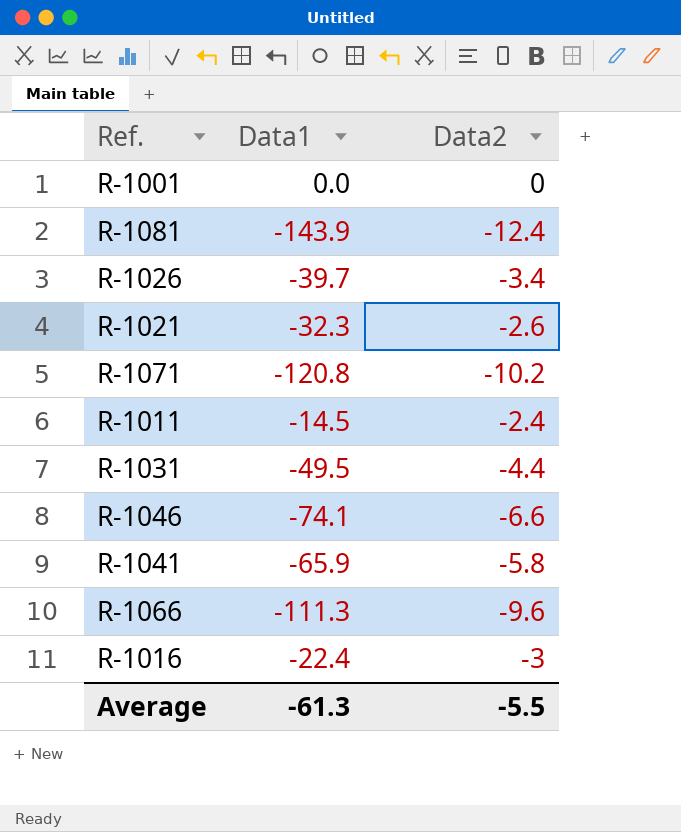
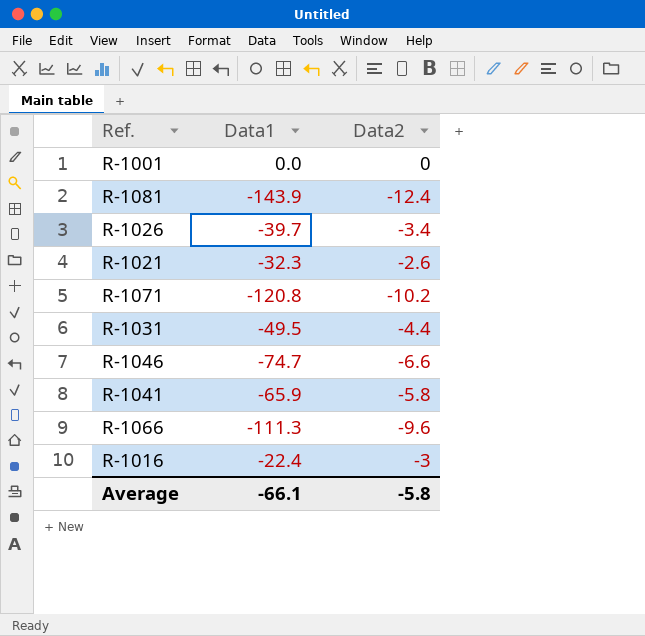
row R-1011: -14.5 | -2.4 -> none
R-1046 | Data1: -74.1 -> -74.7
Average | Data1: -61.3 -> -66.1
Average | Data2: -5.5 -> -5.8

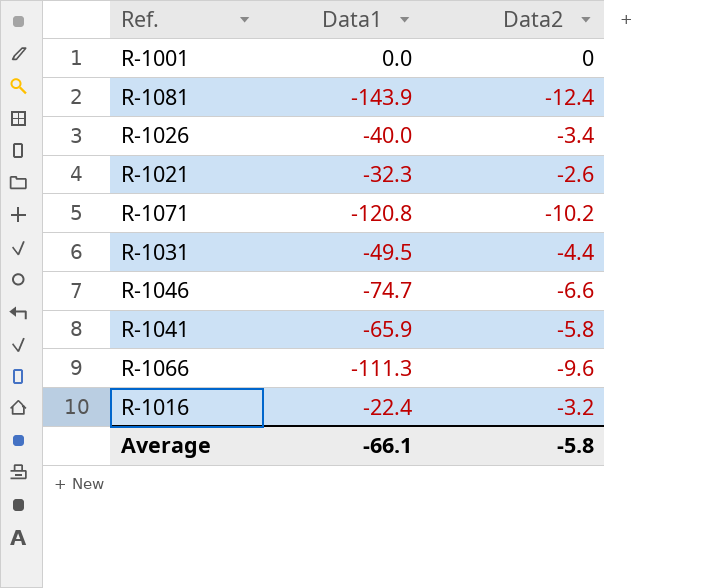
R-1026 | Data1: -39.7 -> -40.0
R-1016 | Data2: -3 -> -3.2

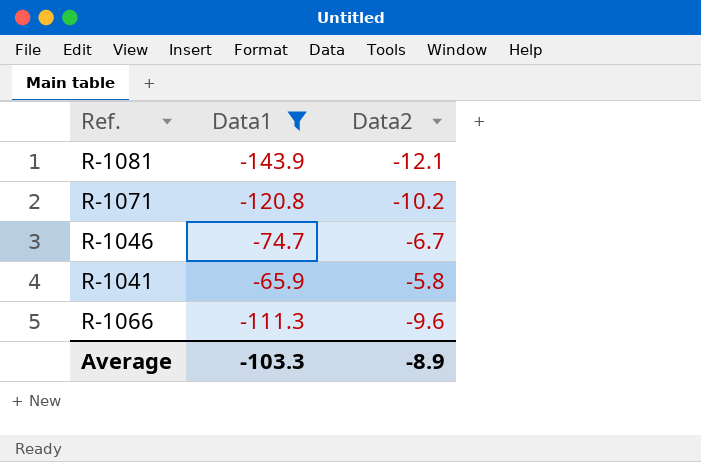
filter: none -> Data1 <= -65.9
R-1081 | Data2: -12.4 -> -12.1
R-1046 | Data2: -6.6 -> -6.7
Average | Data1: -66.1 -> -103.3
Average | Data2: -5.8 -> -8.9

